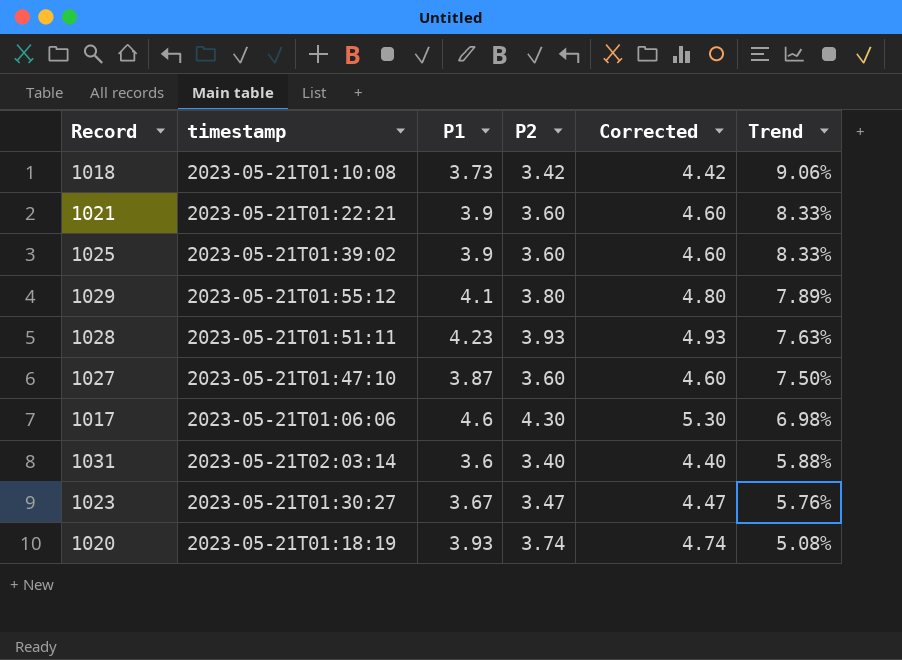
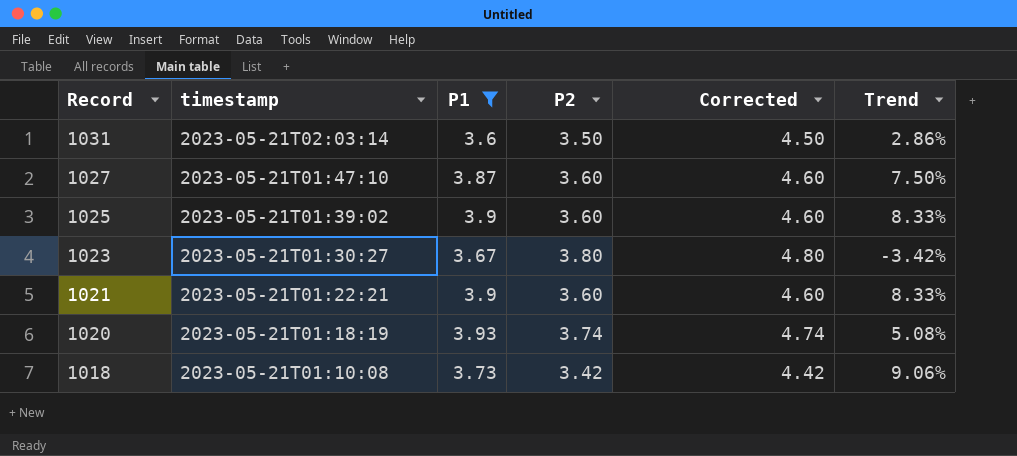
filter: none -> P1 <= 3.93
row order: Trend descending -> Record descending
1031 | P2: 3.40 -> 3.50
1031 | Corrected: 4.40 -> 4.50
1031 | Trend: 5.88% -> 2.86%
1023 | P2: 3.47 -> 3.80
1023 | Corrected: 4.47 -> 4.80
1023 | Trend: 5.76% -> -3.42%

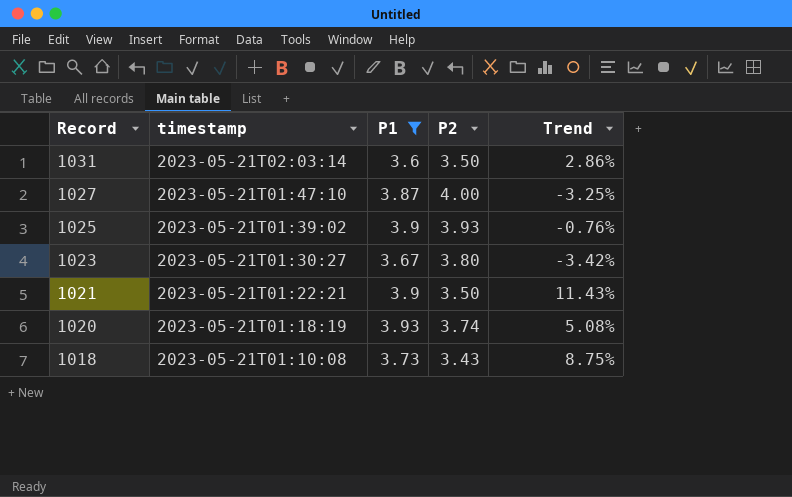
column Corrected | formula: [P2] + 1 -> none
1027 | P2: 3.60 -> 4.00
1027 | Trend: 7.50% -> -3.25%
1025 | P2: 3.60 -> 3.93
1025 | Trend: 8.33% -> -0.76%
1021 | P2: 3.60 -> 3.50
1021 | Trend: 8.33% -> 11.43%
1018 | P2: 3.42 -> 3.43
1018 | Trend: 9.06% -> 8.75%

